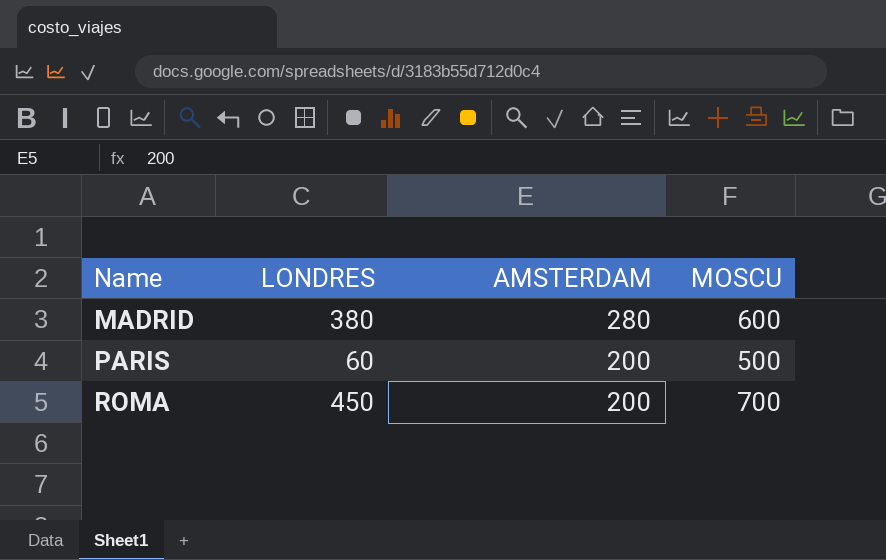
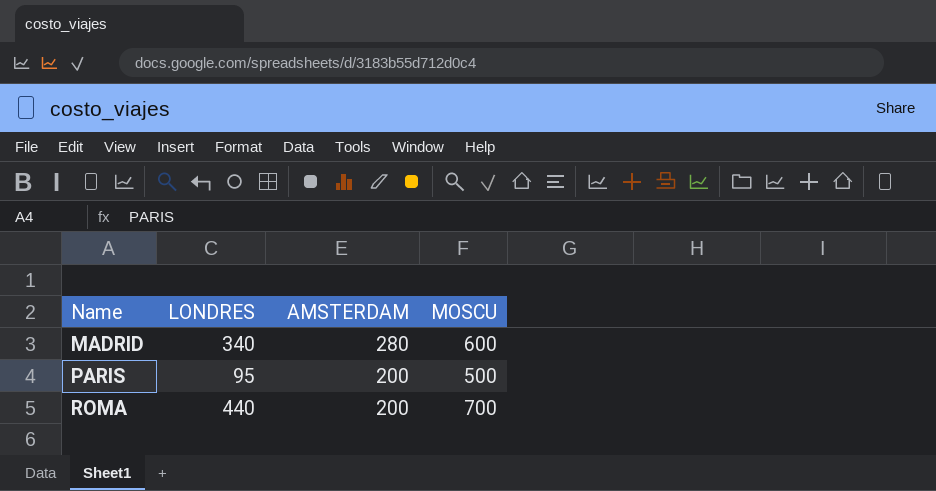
MADRID | LONDRES: 380 -> 340
PARIS | LONDRES: 60 -> 95
ROMA | LONDRES: 450 -> 440

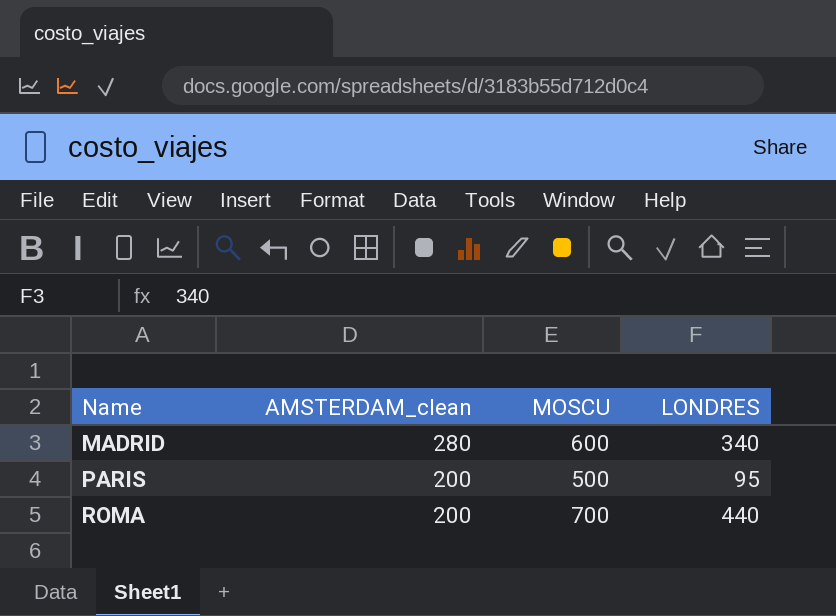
column name: AMSTERDAM -> AMSTERDAM_clean
column LONDRES | position: 2 -> 4

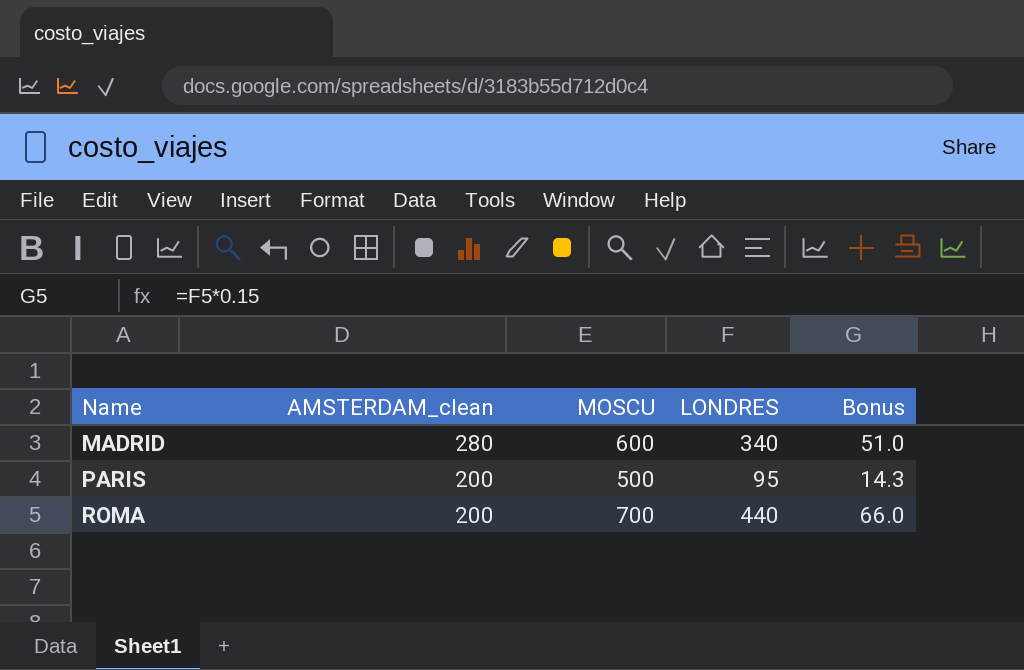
column Bonus | formula: none -> [LONDRES] * 0.15

